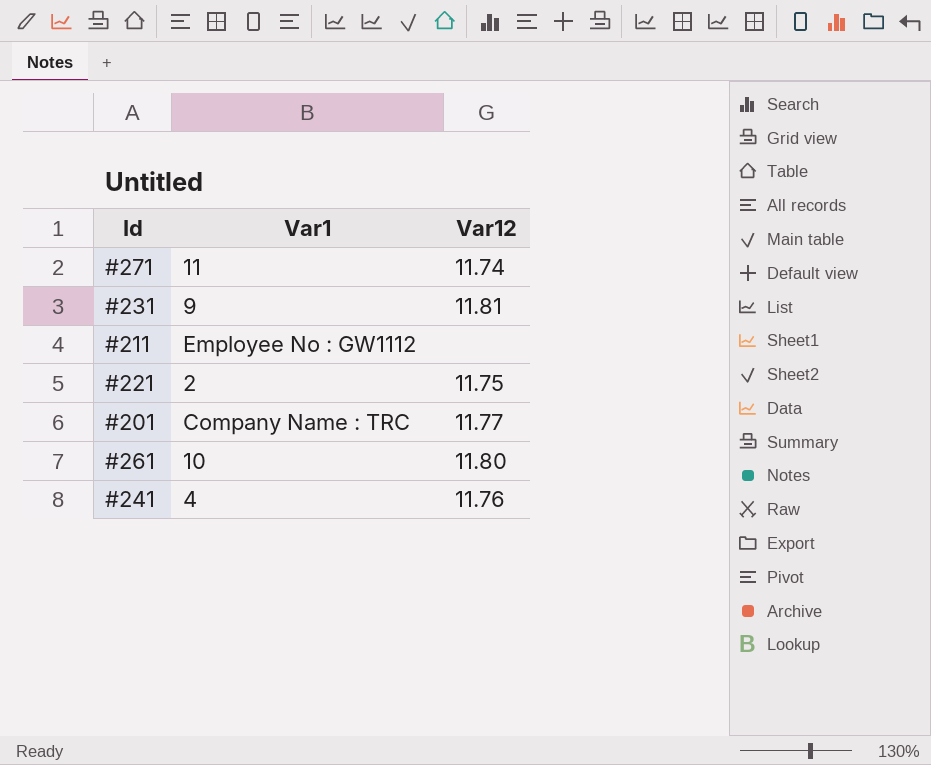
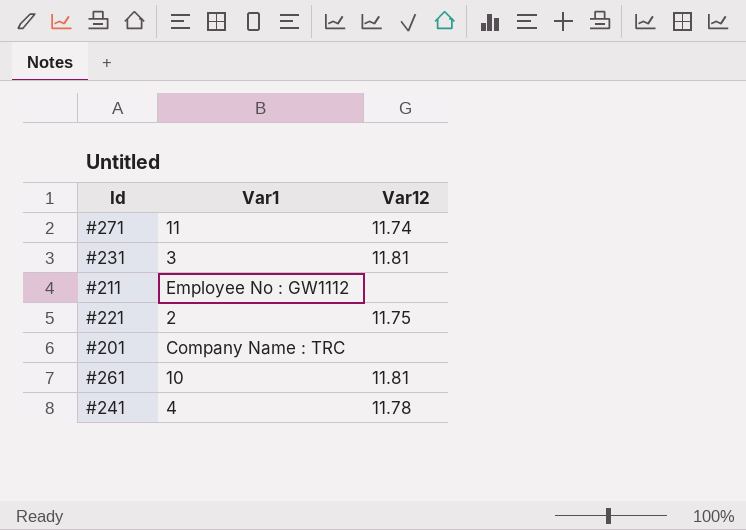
#231 | Var1: 9 -> 3
#201 | Var12: 11.77 -> none
#261 | Var12: 11.80 -> 11.81
#241 | Var12: 11.76 -> 11.78

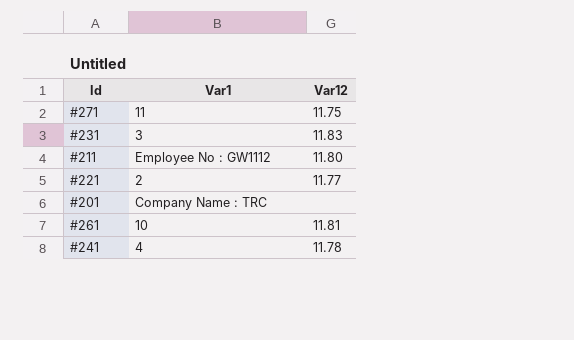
#271 | Var12: 11.74 -> 11.75
#231 | Var12: 11.81 -> 11.83
#211 | Var12: none -> 11.80
#221 | Var12: 11.75 -> 11.77

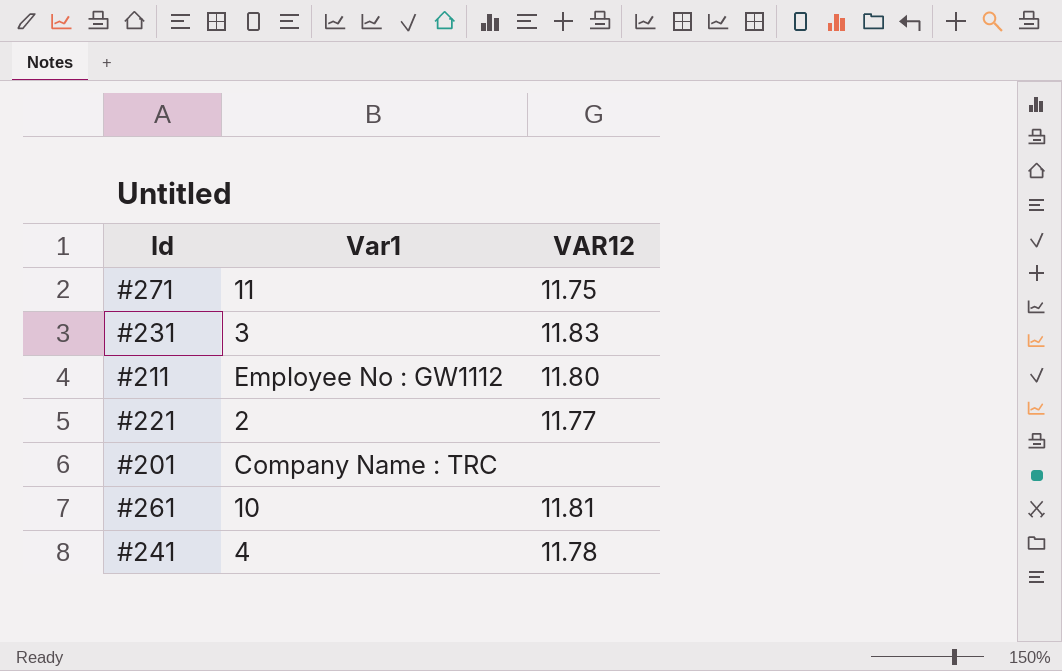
column name: Var12 -> VAR12

